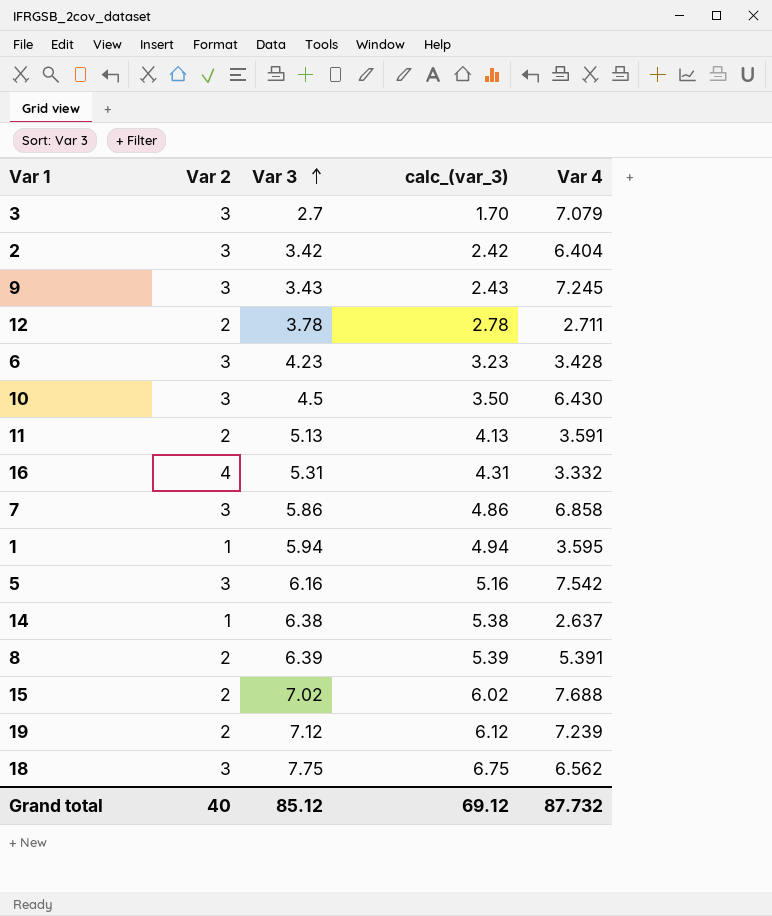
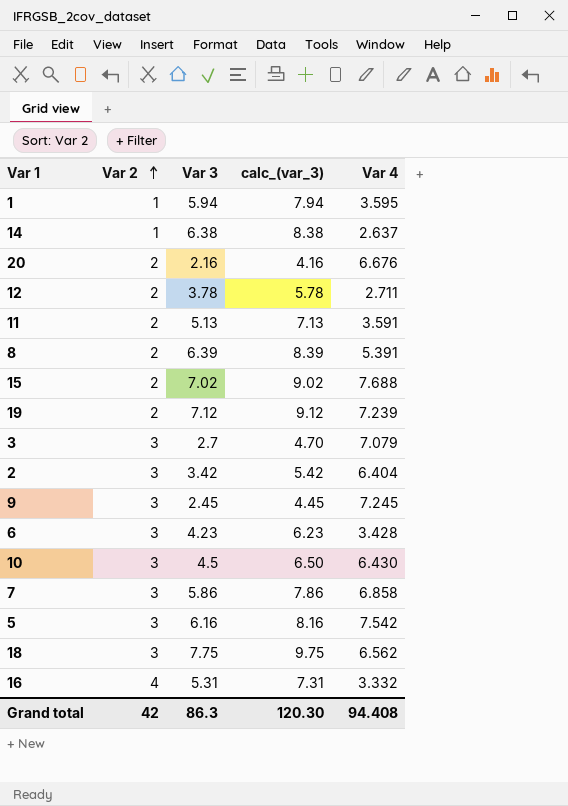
row order: Var 3 ascending -> Var 2 ascending
column calc_(var_3) | formula: [Var 3] - 1 -> [Var 3] + 2
row 20: none -> 2 | 2.16 | 4.16 | 6.676
9 | Var 3: 3.43 -> 2.45
Grand total | Var 2: 40 -> 42
Grand total | Var 3: 85.12 -> 86.3
Grand total | calc_(var_3): 69.12 -> 120.30
Grand total | Var 4: 87.732 -> 94.408

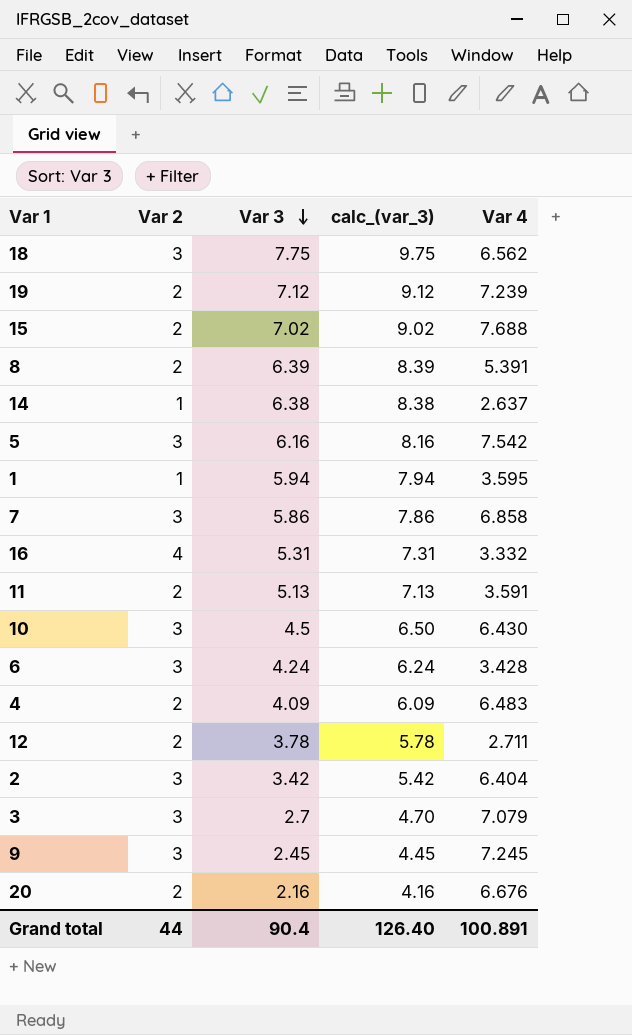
row order: Var 2 ascending -> Var 3 descending
6 | Var 3: 4.23 -> 4.24
6 | calc_(var_3): 6.23 -> 6.24
row 4: none -> 2 | 4.09 | 6.09 | 6.483
Grand total | Var 2: 42 -> 44
Grand total | Var 3: 86.3 -> 90.4
Grand total | calc_(var_3): 120.30 -> 126.40
Grand total | Var 4: 94.408 -> 100.891

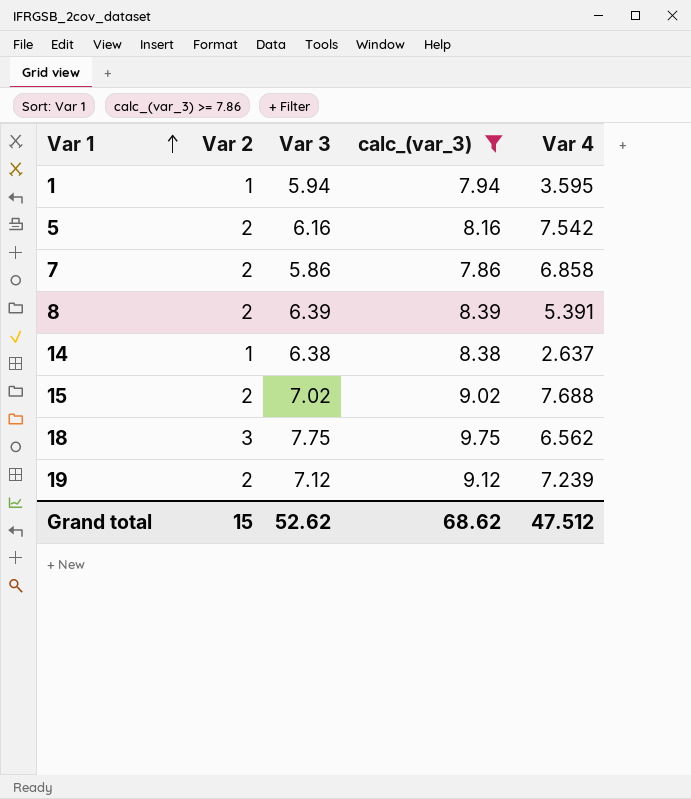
filter: none -> calc_(var_3) >= 7.86
row order: Var 3 descending -> Var 1 ascending
5 | Var 2: 3 -> 2
7 | Var 2: 3 -> 2
Grand total | Var 2: 44 -> 15
Grand total | Var 3: 90.4 -> 52.62
Grand total | calc_(var_3): 126.40 -> 68.62
Grand total | Var 4: 100.891 -> 47.512

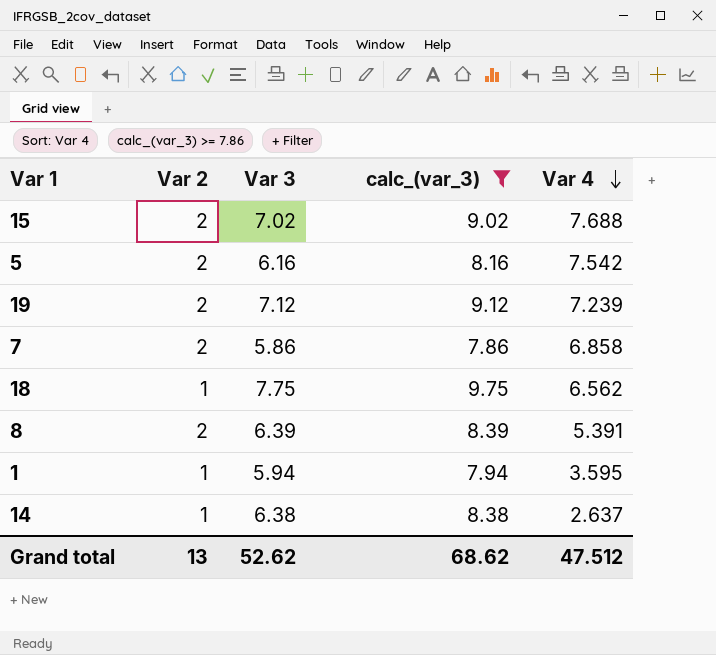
row order: Var 1 ascending -> Var 4 descending
18 | Var 2: 3 -> 1
Grand total | Var 2: 15 -> 13

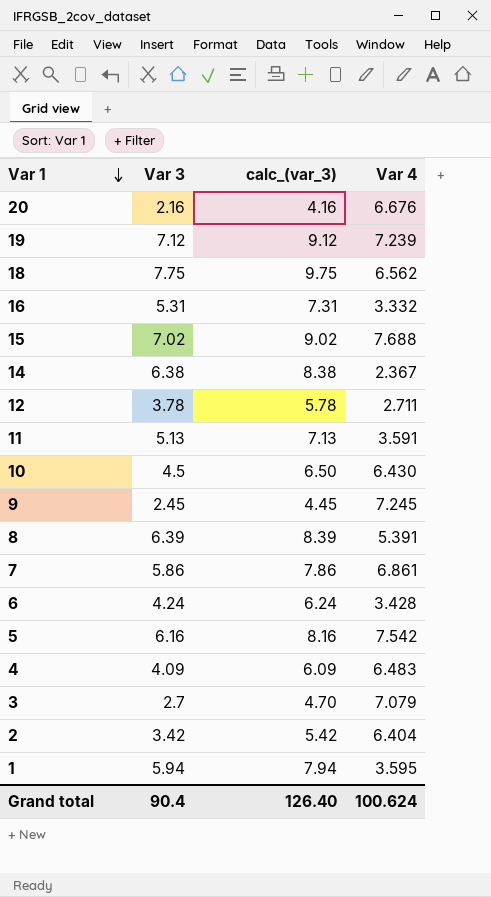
filter: calc_(var_3) >= 7.86 -> none
row order: Var 4 descending -> Var 1 descending
column Var 2 | position: 2 -> none
14 | Var 4: 2.637 -> 2.367
7 | Var 4: 6.858 -> 6.861
Grand total | Var 3: 52.62 -> 90.4
Grand total | calc_(var_3): 68.62 -> 126.40
Grand total | Var 4: 47.512 -> 100.624

